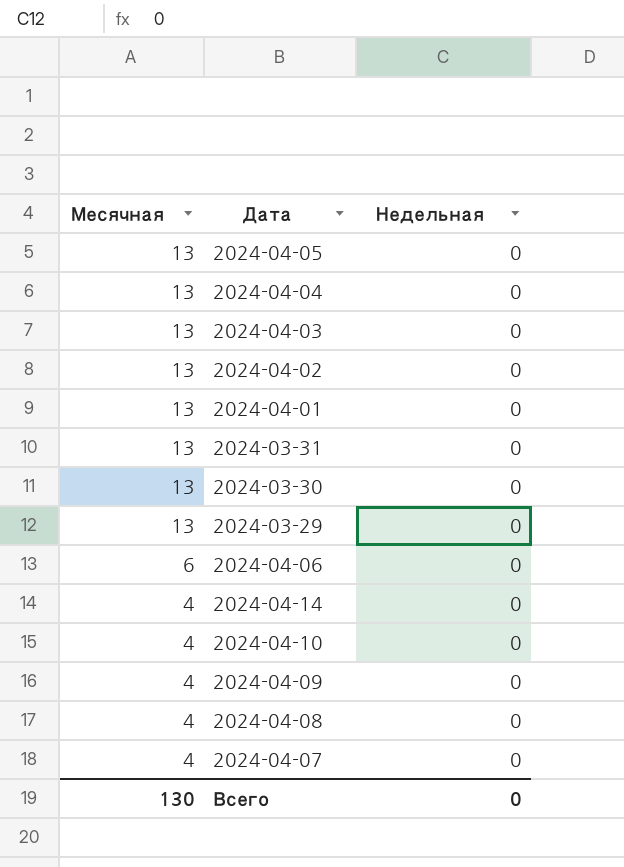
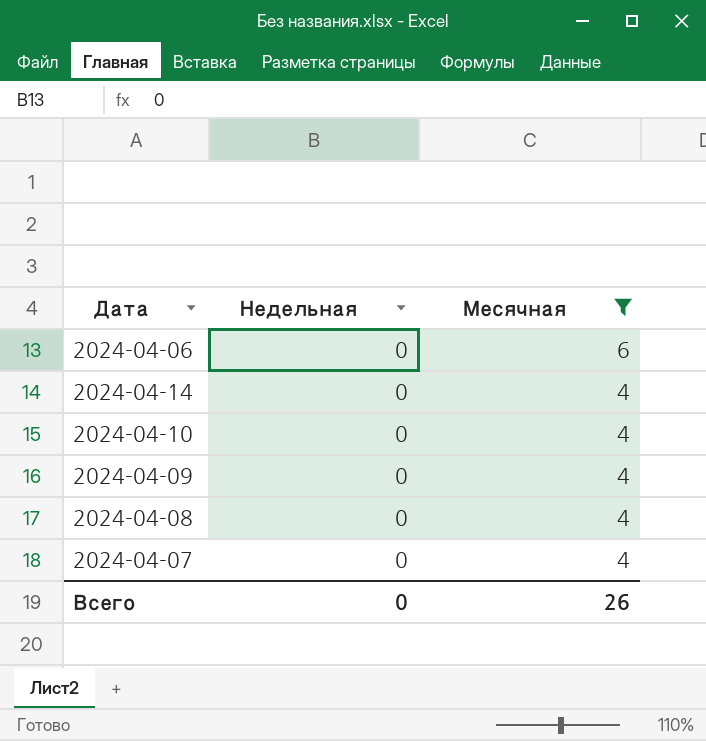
filter: none -> Месячная != 13
column Месячная | position: 1 -> 3
Всего | Месячная: 130 -> 26

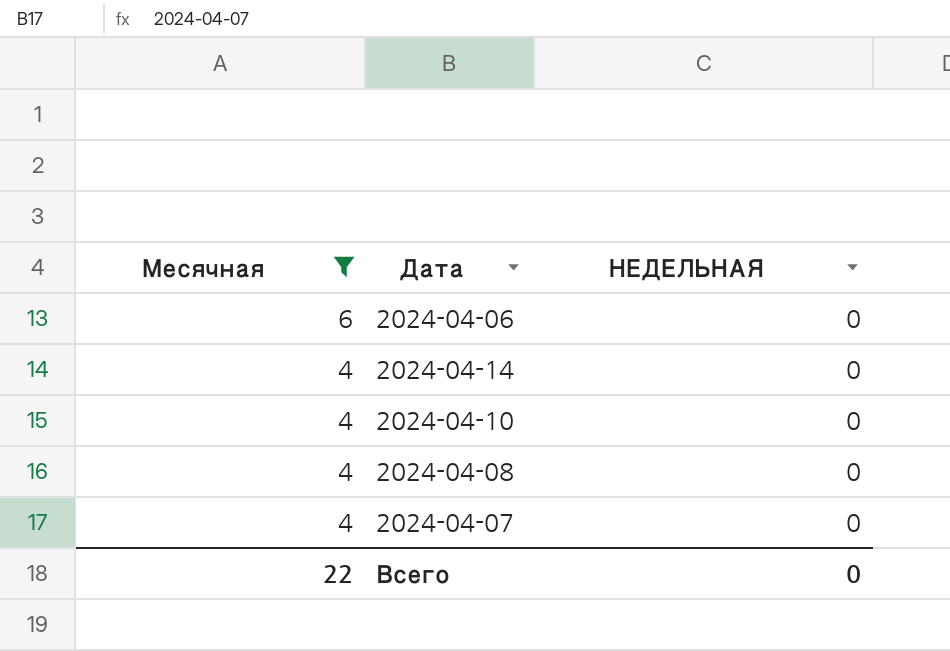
column Месячная | position: 3 -> 1
column name: Недельная -> НЕДЕЛЬНАЯ
row 2024-04-09: 0 | 4 -> none
Всего | Месячная: 26 -> 22

